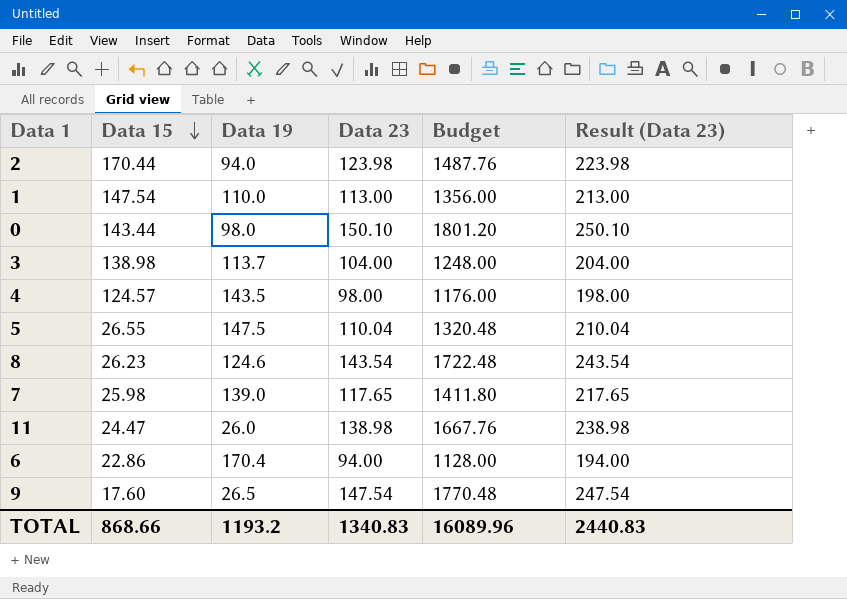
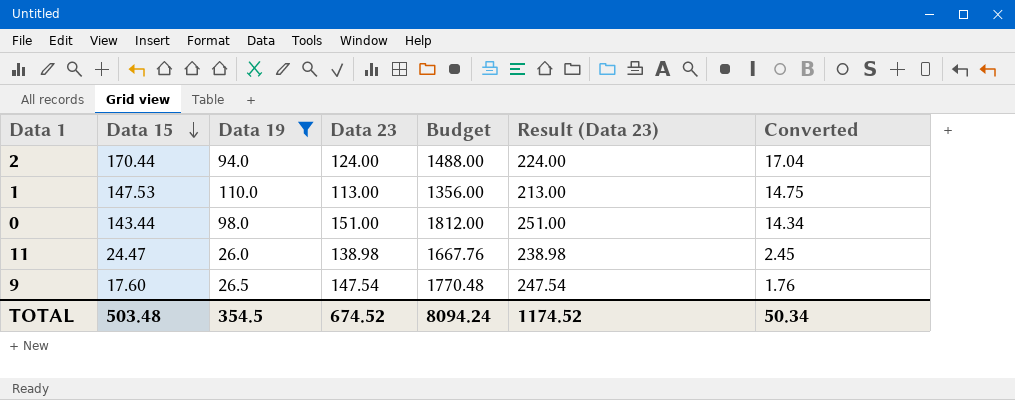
filter: none -> Data 19 <= 110.0
column Converted | formula: none -> [Data 15] * 0.1
2 | Data 23: 123.98 -> 124.00
2 | Budget: 1487.76 -> 1488.00
2 | Result (Data 23): 223.98 -> 224.00
1 | Data 15: 147.54 -> 147.53
0 | Data 23: 150.10 -> 151.00
0 | Budget: 1801.20 -> 1812.00
0 | Result (Data 23): 250.10 -> 251.00
TOTAL | Data 15: 868.66 -> 503.48
TOTAL | Data 19: 1193.2 -> 354.5
TOTAL | Data 23: 1340.83 -> 674.52
TOTAL | Budget: 16089.96 -> 8094.24
TOTAL | Result (Data 23): 2440.83 -> 1174.52

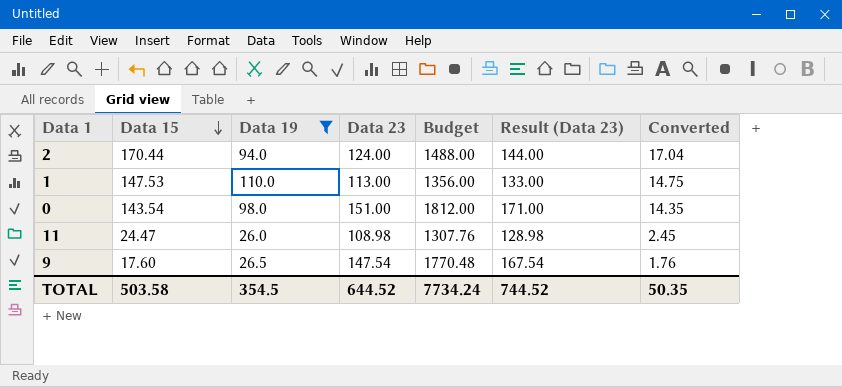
column Result (Data 23) | formula: [Data 23] + 100 -> [Data 23] + 20
0 | Data 15: 143.44 -> 143.54
0 | Converted: 14.34 -> 14.35
11 | Data 23: 138.98 -> 108.98
11 | Budget: 1667.76 -> 1307.76
TOTAL | Data 15: 503.48 -> 503.58
TOTAL | Data 23: 674.52 -> 644.52
TOTAL | Budget: 8094.24 -> 7734.24
TOTAL | Result (Data 23): 1174.52 -> 744.52
TOTAL | Converted: 50.34 -> 50.35

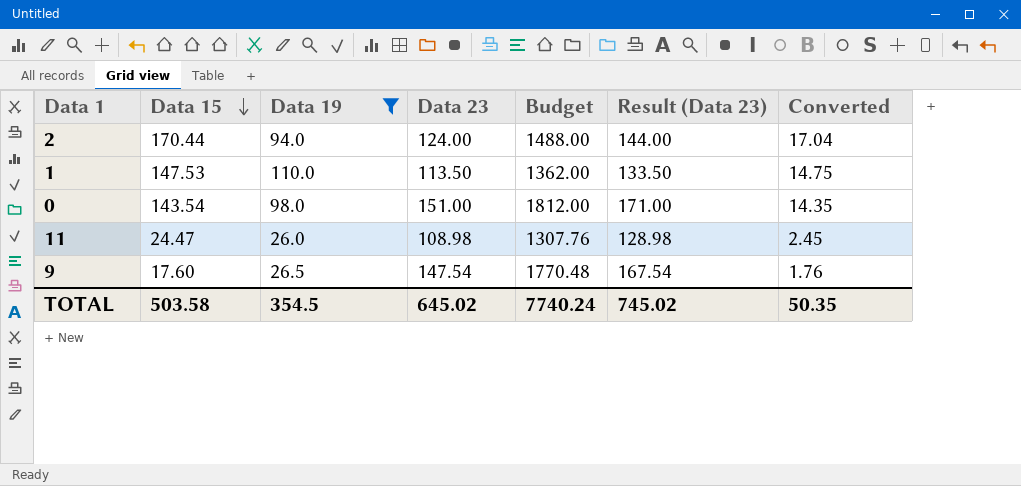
1 | Data 23: 113.00 -> 113.50
1 | Budget: 1356.00 -> 1362.00
1 | Result (Data 23): 133.00 -> 133.50
TOTAL | Data 23: 644.52 -> 645.02
TOTAL | Budget: 7734.24 -> 7740.24
TOTAL | Result (Data 23): 744.52 -> 745.02

